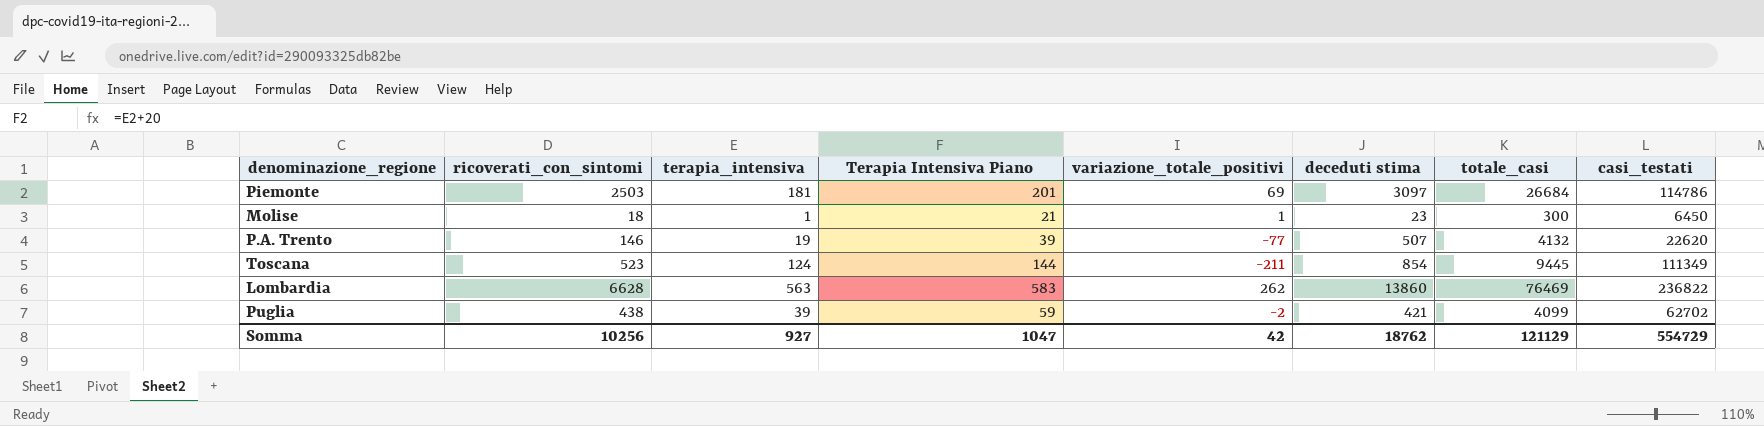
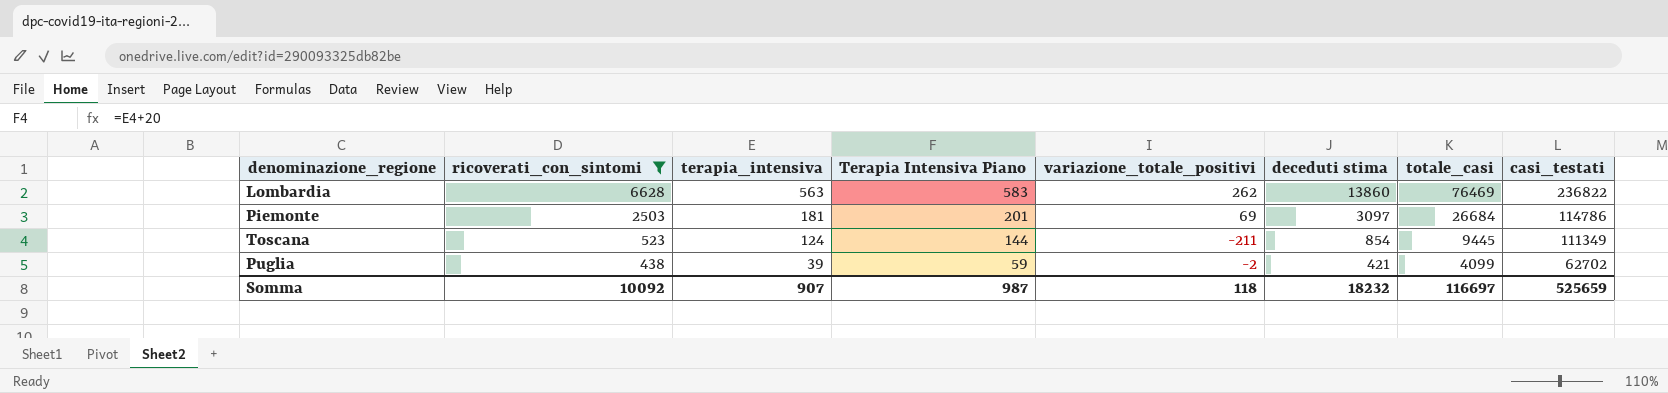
filter: none -> ricoverati_con_sintomi >= 438
row order: none -> ricoverati_con_sintomi descending
Somma | ricoverati_con_sintomi: 10256 -> 10092
Somma | terapia_intensiva: 927 -> 907
Somma | Terapia Intensiva Piano: 1047 -> 987
Somma | variazione_totale_positivi: 42 -> 118
Somma | deceduti stima: 18762 -> 18232
Somma | totale_casi: 121129 -> 116697
Somma | casi_testati: 554729 -> 525659

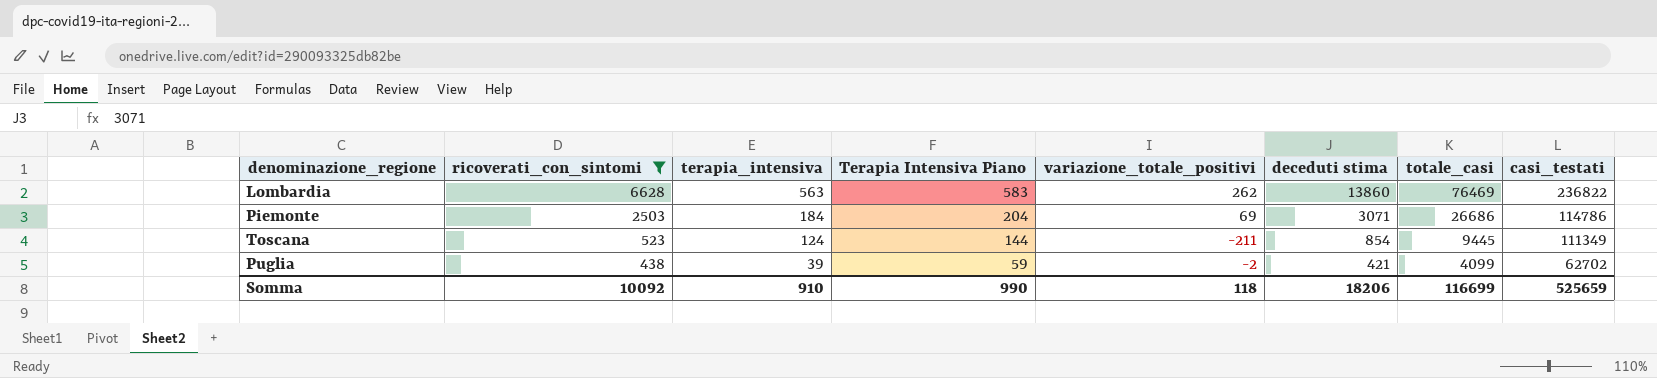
Piemonte | terapia_intensiva: 181 -> 184
Piemonte | Terapia Intensiva Piano: 201 -> 204
Piemonte | deceduti stima: 3097 -> 3071
Piemonte | totale_casi: 26684 -> 26686
Somma | terapia_intensiva: 907 -> 910
Somma | Terapia Intensiva Piano: 987 -> 990
Somma | deceduti stima: 18232 -> 18206
Somma | totale_casi: 116697 -> 116699

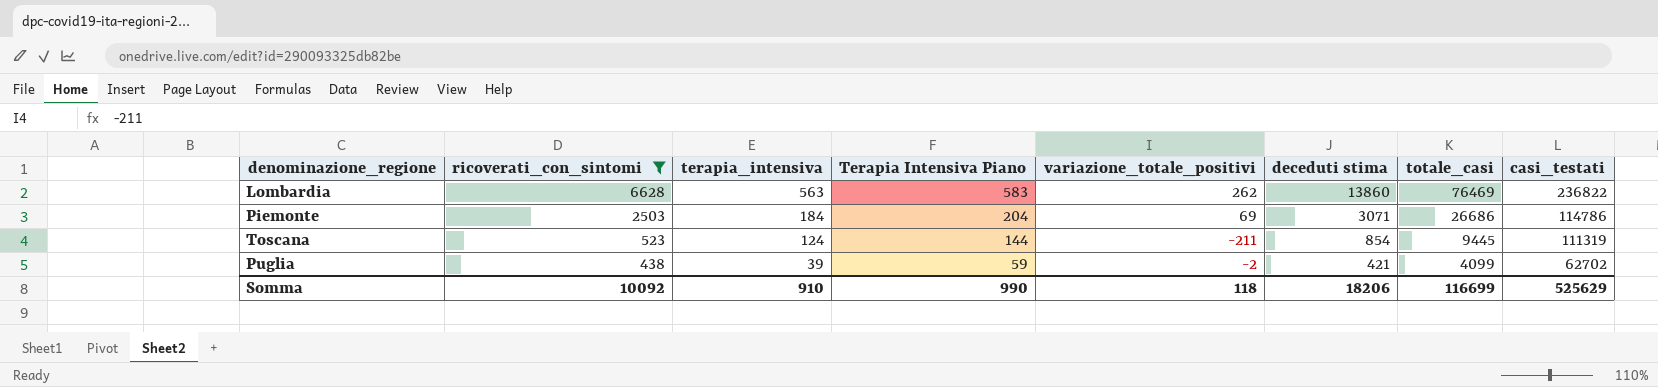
Toscana | casi_testati: 111349 -> 111319
Somma | casi_testati: 525659 -> 525629

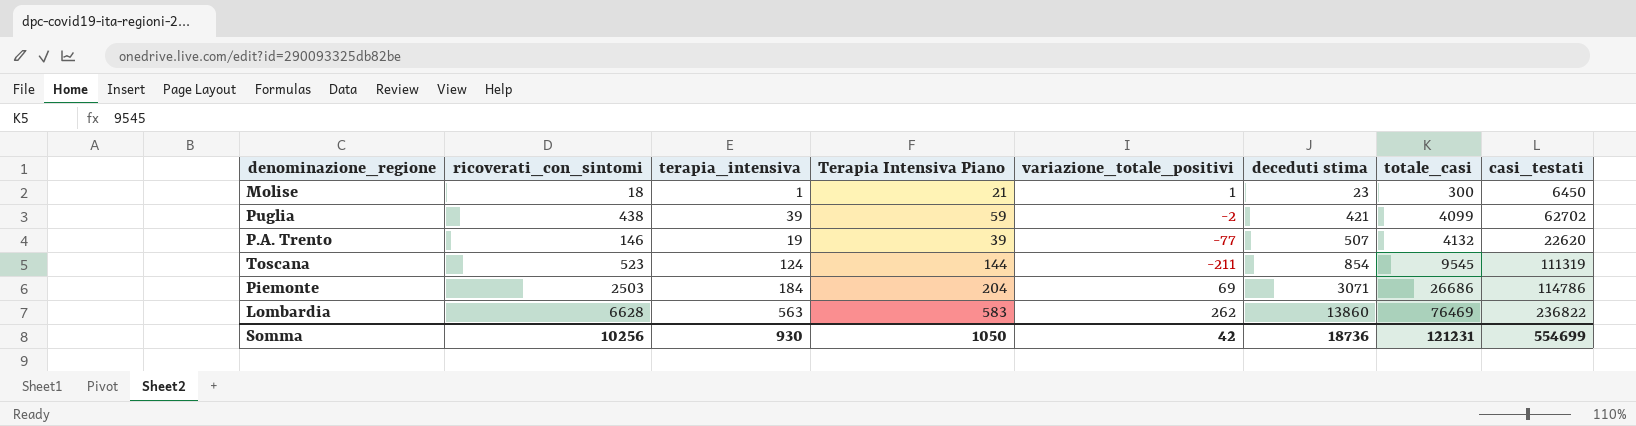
filter: ricoverati_con_sintomi >= 438 -> none
row order: ricoverati_con_sintomi descending -> deceduti stima ascending
Toscana | totale_casi: 9445 -> 9545
Somma | ricoverati_con_sintomi: 10092 -> 10256
Somma | terapia_intensiva: 910 -> 930
Somma | Terapia Intensiva Piano: 990 -> 1050
Somma | variazione_totale_positivi: 118 -> 42
Somma | deceduti stima: 18206 -> 18736
Somma | totale_casi: 116699 -> 121231
Somma | casi_testati: 525629 -> 554699

